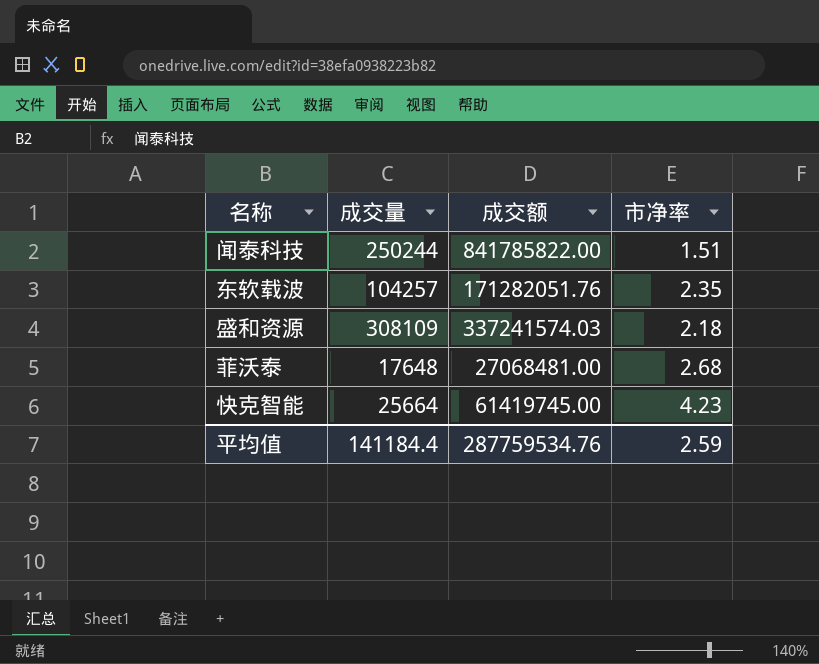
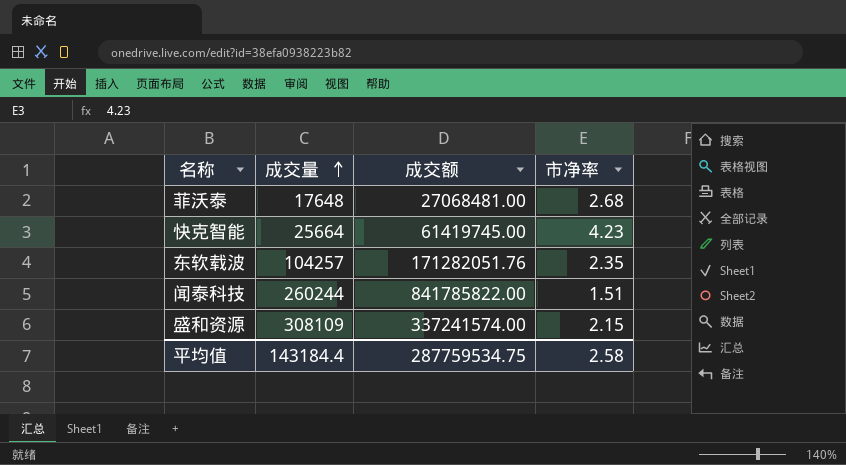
row order: none -> 成交量 ascending
闻泰科技 | 成交量: 250244 -> 260244
盛和资源 | 成交额: 337241574.03 -> 337241574.00
盛和资源 | 市净率: 2.18 -> 2.15
平均值 | 成交量: 141184.4 -> 143184.4
平均值 | 成交额: 287759534.76 -> 287759534.75
平均值 | 市净率: 2.59 -> 2.58

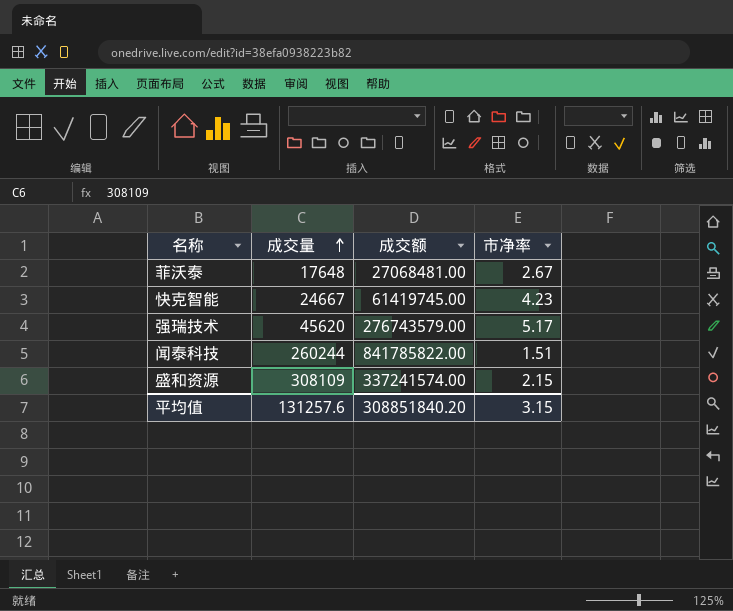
row 东软载波: 104257 | 171282051.76 | 2.35 -> none
菲沃泰 | 市净率: 2.68 -> 2.67
快克智能 | 成交量: 25664 -> 24667
row 强瑞技术: none -> 45620 | 276743579.00 | 5.17
平均值 | 成交量: 143184.4 -> 131257.6
平均值 | 成交额: 287759534.75 -> 308851840.20
平均值 | 市净率: 2.58 -> 3.15

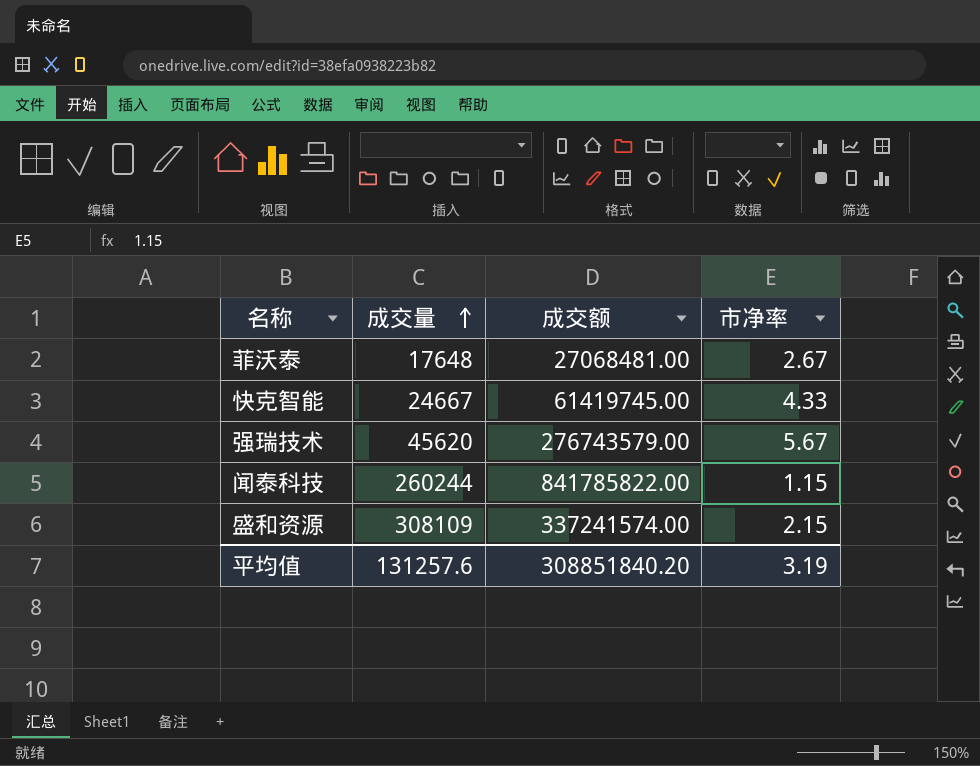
快克智能 | 市净率: 4.23 -> 4.33
强瑞技术 | 市净率: 5.17 -> 5.67
闻泰科技 | 市净率: 1.51 -> 1.15
平均值 | 市净率: 3.15 -> 3.19

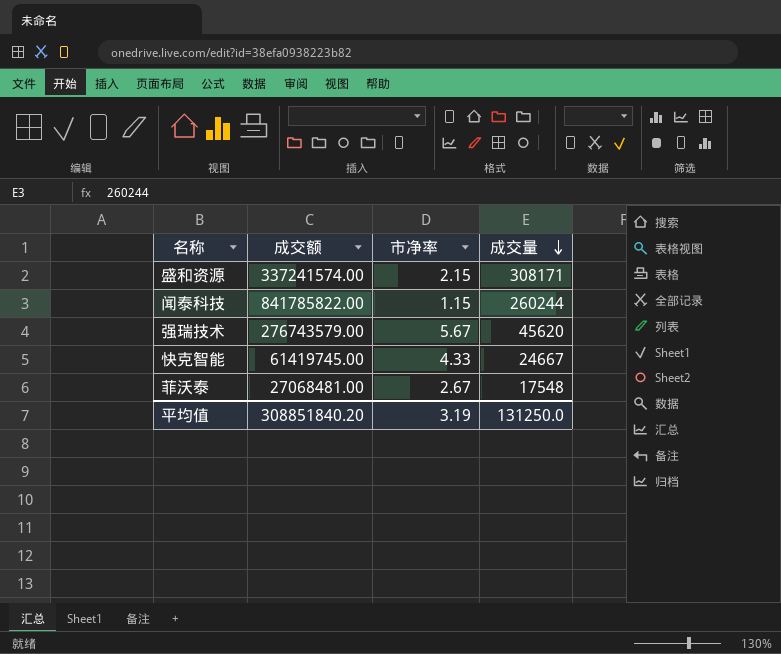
row order: 成交量 ascending -> 成交量 descending
column 成交量 | position: 2 -> 4
盛和资源 | 成交量: 308109 -> 308171
菲沃泰 | 成交量: 17648 -> 17548
平均值 | 成交量: 131257.6 -> 131250.0

